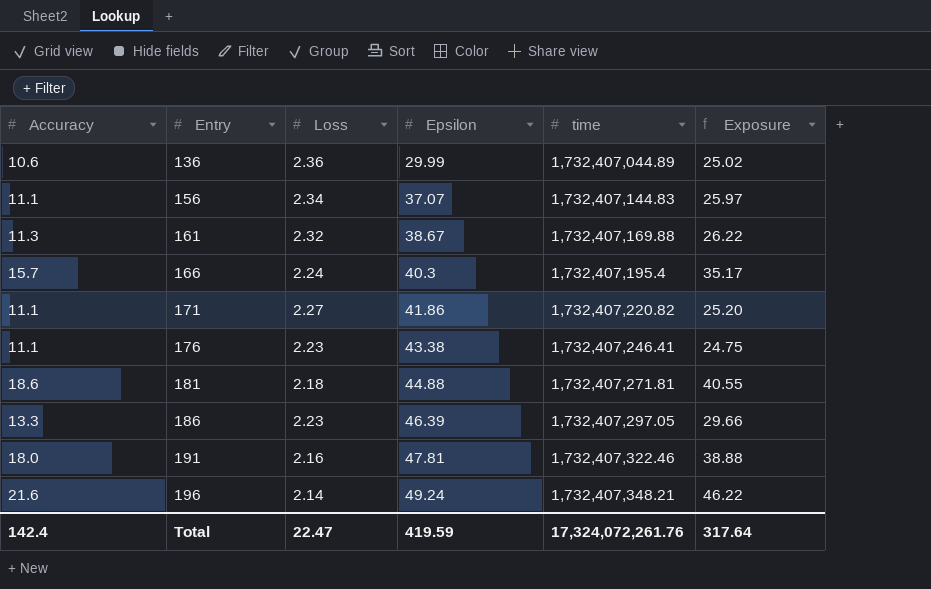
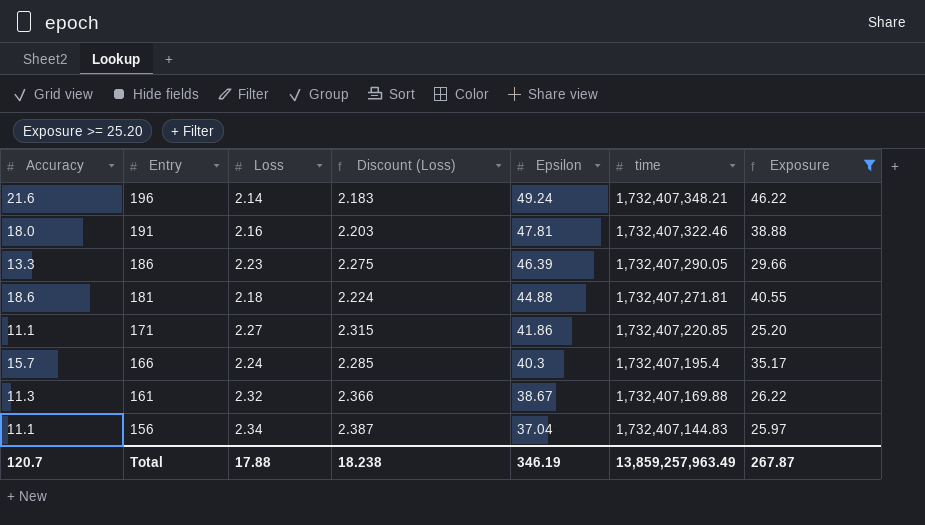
filter: none -> Exposure >= 25.20
row order: Entry ascending -> Entry descending
column Discount (Loss) | formula: none -> [Loss] * 1.02
186 | time: 1,732,407,297.05 -> 1,732,407,290.05
171 | time: 1,732,407,220.82 -> 1,732,407,220.85
156 | Epsilon: 37.07 -> 37.04
Total | Accuracy: 142.4 -> 120.7
Total | Loss: 22.47 -> 17.88
Total | Epsilon: 419.59 -> 346.19
Total | time: 17,324,072,261.76 -> 13,859,257,963.49
Total | Exposure: 317.64 -> 267.87

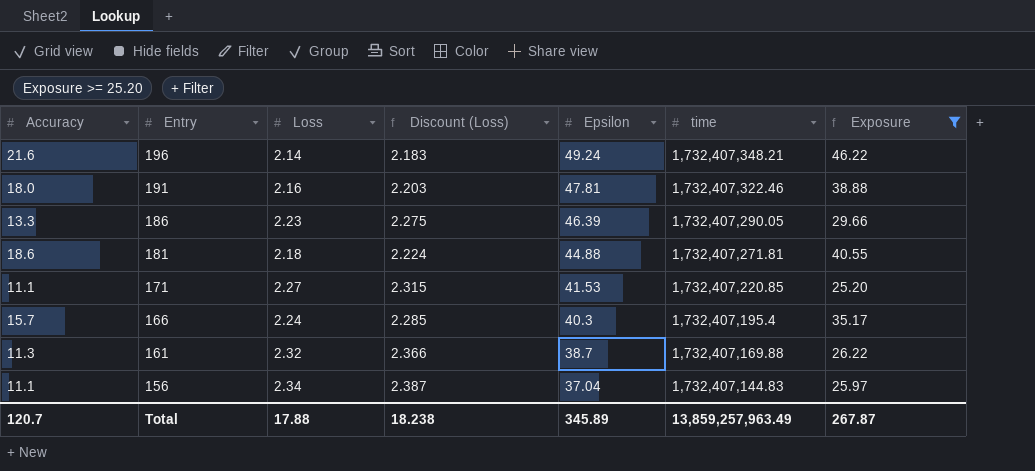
171 | Epsilon: 41.86 -> 41.53
161 | Epsilon: 38.67 -> 38.7
Total | Epsilon: 346.19 -> 345.89

